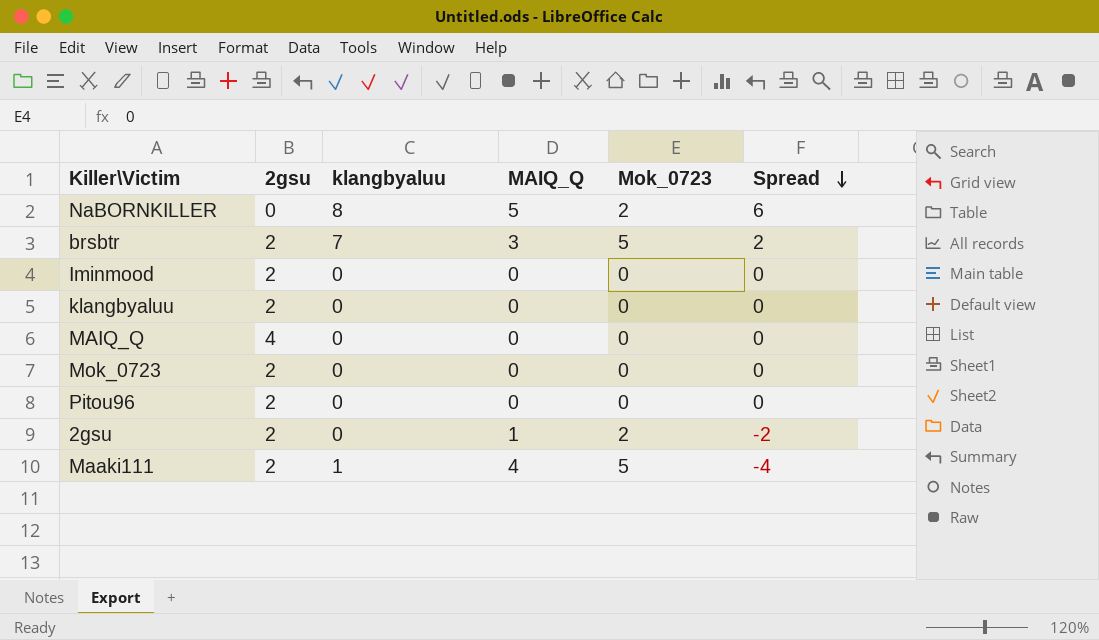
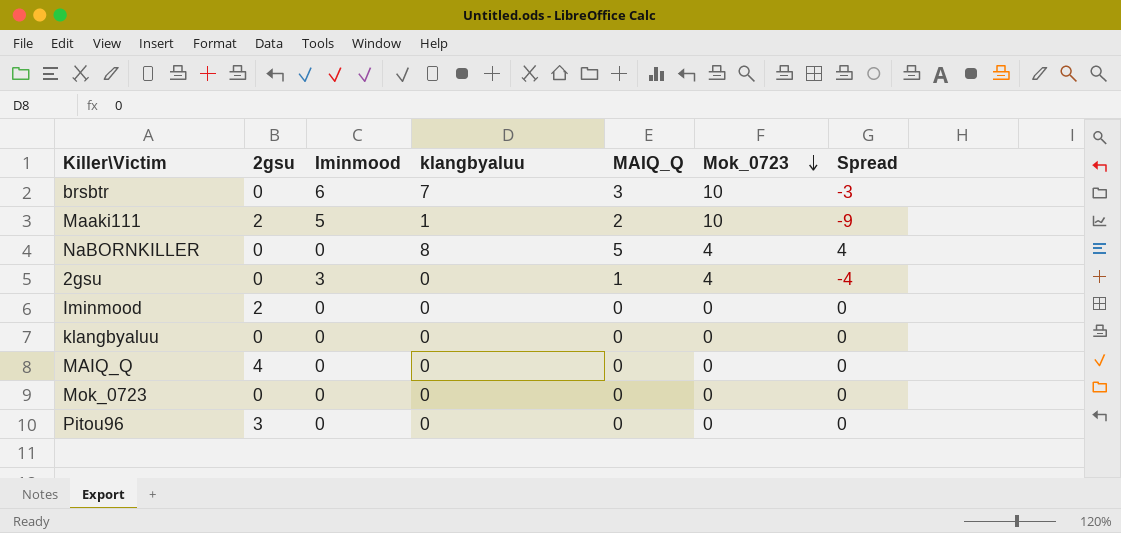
row order: Spread descending -> Mok_0723 descending
column Iminmood | position: none -> 3
brsbtr | 2gsu: 2 -> 0
brsbtr | Mok_0723: 5 -> 10
brsbtr | Spread: 2 -> -3
Maaki111 | MAIQ_Q: 4 -> 2
Maaki111 | Mok_0723: 5 -> 10
Maaki111 | Spread: -4 -> -9
NaBORNKILLER | Mok_0723: 2 -> 4
NaBORNKILLER | Spread: 6 -> 4
2gsu | 2gsu: 2 -> 0
2gsu | Mok_0723: 2 -> 4
2gsu | Spread: -2 -> -4
klangbyaluu | 2gsu: 2 -> 0
Mok_0723 | 2gsu: 2 -> 0
Pitou96 | 2gsu: 2 -> 3

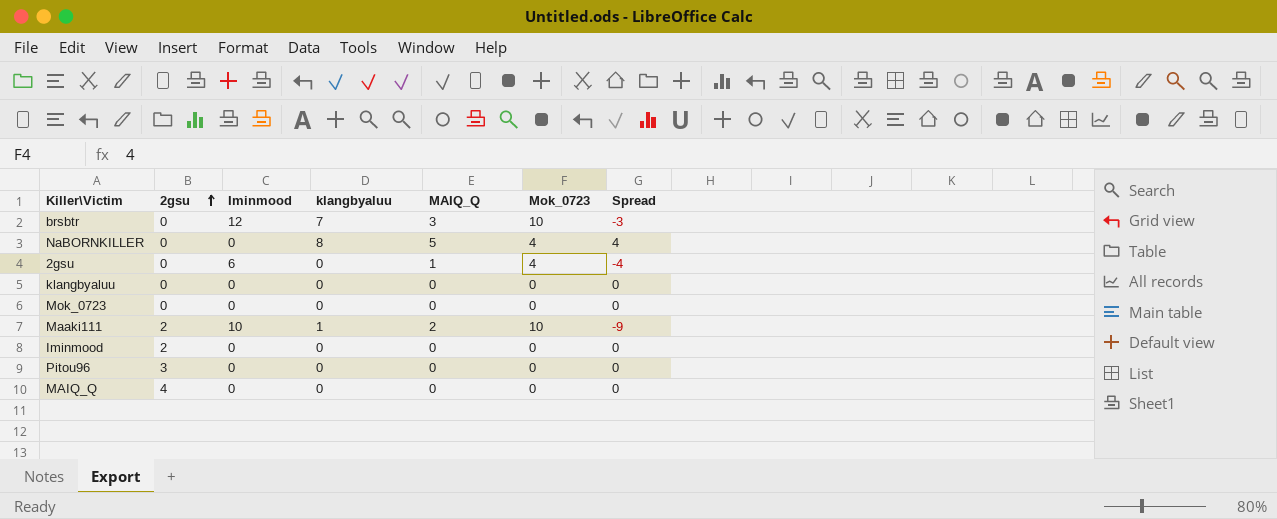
row order: Mok_0723 descending -> 2gsu ascending
brsbtr | Iminmood: 6 -> 12
2gsu | Iminmood: 3 -> 6
Maaki111 | Iminmood: 5 -> 10

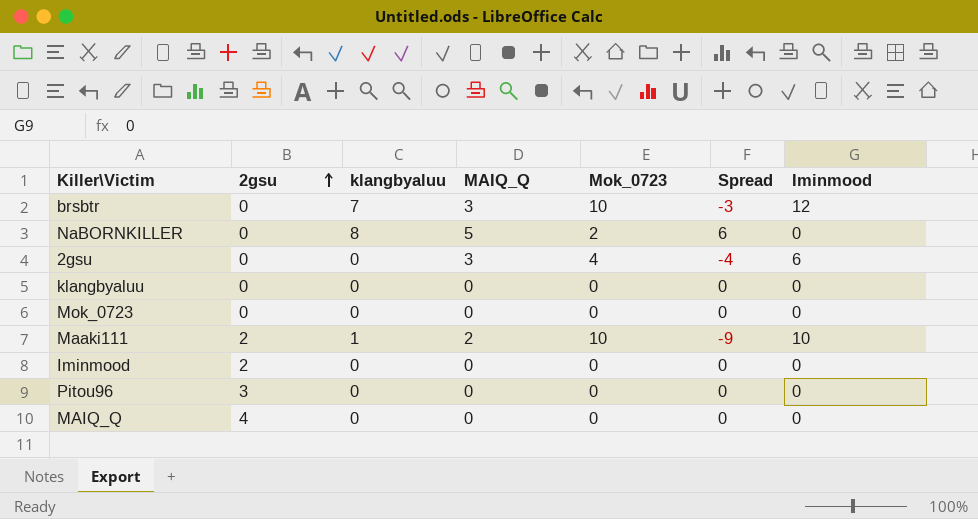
column Iminmood | position: 3 -> 7
NaBORNKILLER | Mok_0723: 4 -> 2
NaBORNKILLER | Spread: 4 -> 6
2gsu | MAIQ_Q: 1 -> 3

